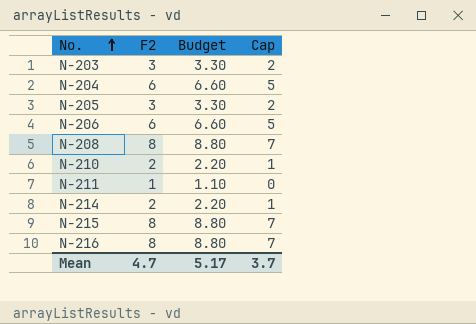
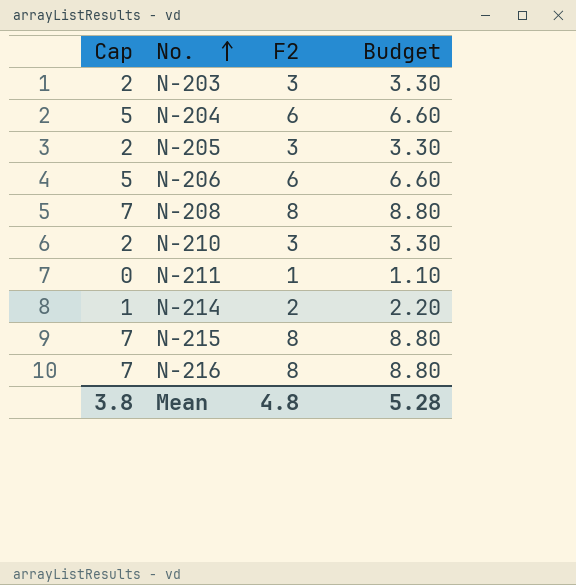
column Cap | position: 4 -> 1
N-210 | Cap: 1 -> 2
N-210 | F2: 2 -> 3
N-210 | Budget: 2.20 -> 3.30
Mean | Cap: 3.7 -> 3.8
Mean | F2: 4.7 -> 4.8
Mean | Budget: 5.17 -> 5.28

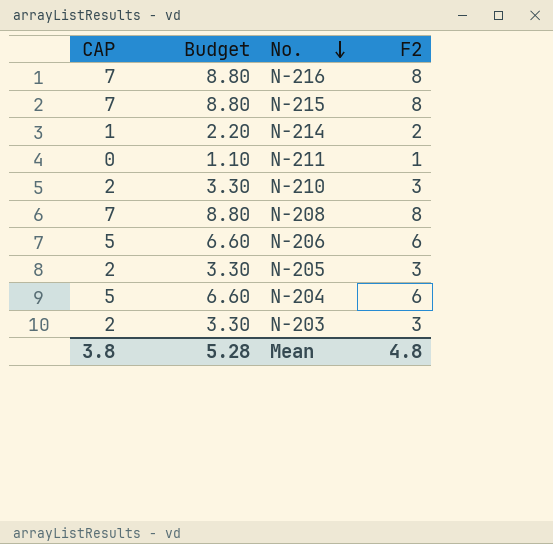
row order: No. ascending -> No. descending
column name: Cap -> CAP
column Budget | position: 4 -> 2

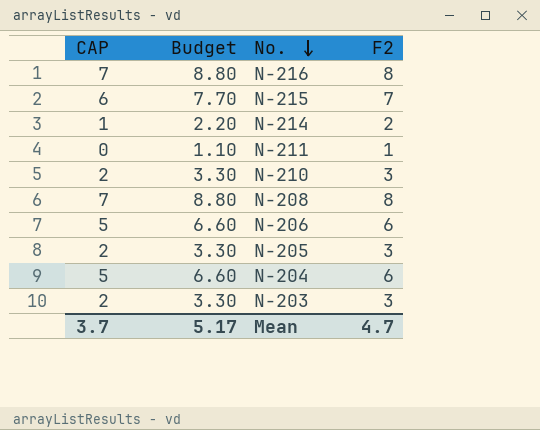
N-215 | CAP: 7 -> 6
N-215 | Budget: 8.80 -> 7.70
N-215 | F2: 8 -> 7
Mean | CAP: 3.8 -> 3.7
Mean | Budget: 5.28 -> 5.17
Mean | F2: 4.8 -> 4.7

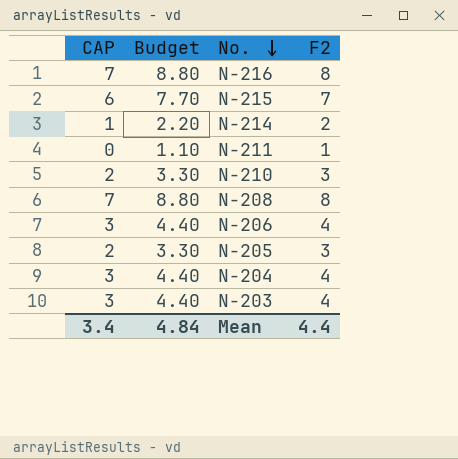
N-206 | CAP: 5 -> 3
N-206 | Budget: 6.60 -> 4.40
N-206 | F2: 6 -> 4
N-204 | CAP: 5 -> 3
N-204 | Budget: 6.60 -> 4.40
N-204 | F2: 6 -> 4
N-203 | CAP: 2 -> 3
N-203 | Budget: 3.30 -> 4.40
N-203 | F2: 3 -> 4
Mean | CAP: 3.7 -> 3.4
Mean | Budget: 5.17 -> 4.84
Mean | F2: 4.7 -> 4.4

